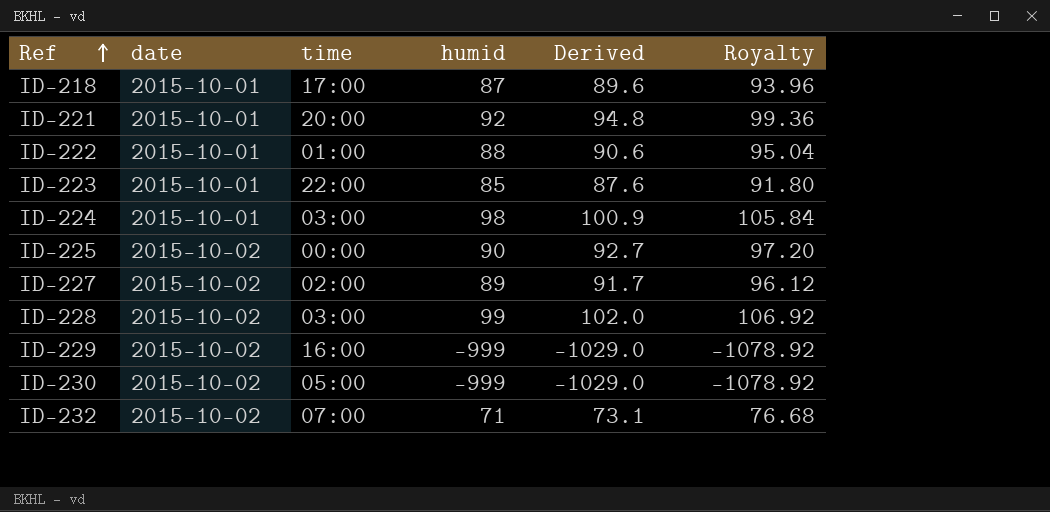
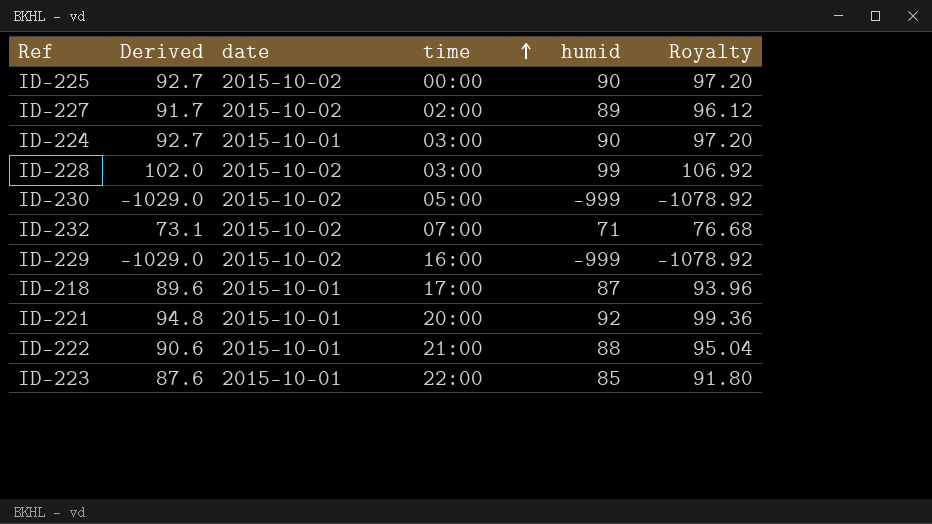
row order: Ref ascending -> time ascending
column Derived | position: 5 -> 2
ID-224 | Derived: 100.9 -> 92.7
ID-224 | humid: 98 -> 90
ID-224 | Royalty: 105.84 -> 97.20
ID-222 | time: 01:00 -> 21:00

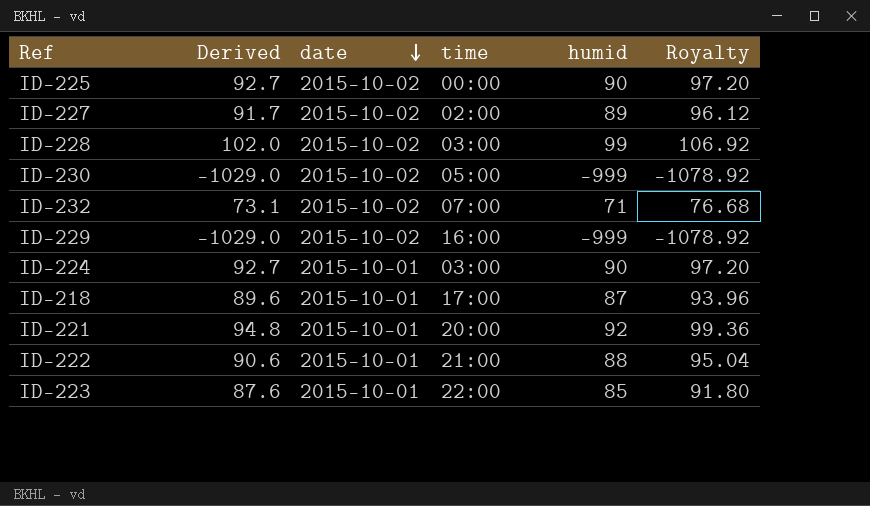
row order: time ascending -> date descending

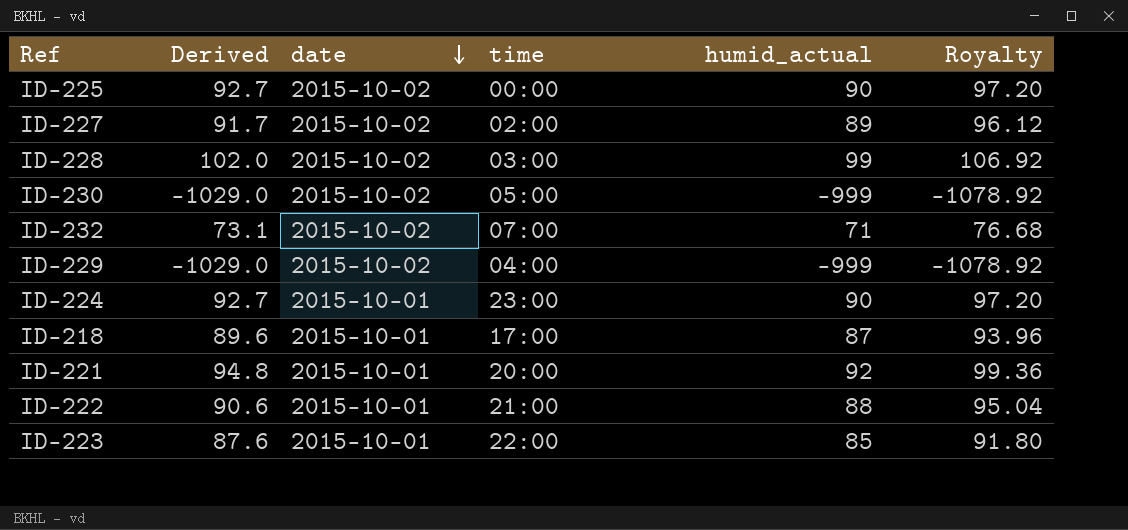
column name: humid -> humid_actual
ID-229 | time: 16:00 -> 04:00
ID-224 | time: 03:00 -> 23:00

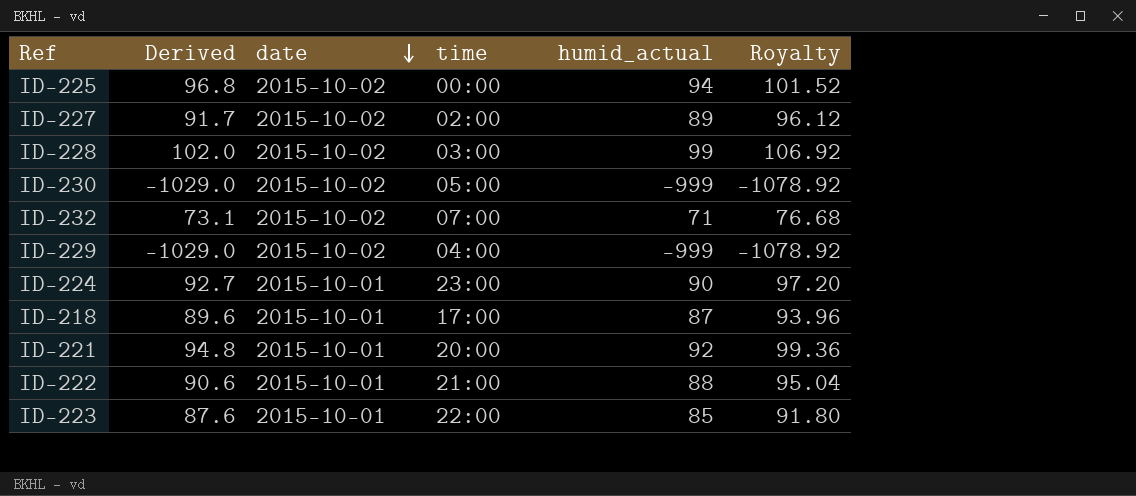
ID-225 | Derived: 92.7 -> 96.8
ID-225 | humid_actual: 90 -> 94
ID-225 | Royalty: 97.20 -> 101.52

